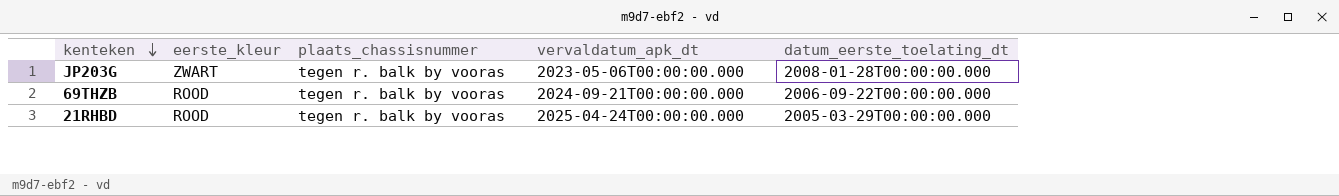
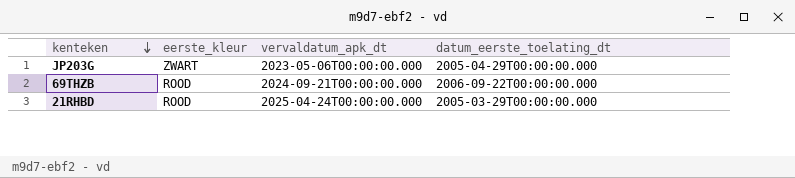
column plaats_chassisnummer | position: 3 -> none
JP203G | datum_eerste_toelating_dt: 2008-01-28T00:00:00.000 -> 2005-04-29T00:00:00.000

